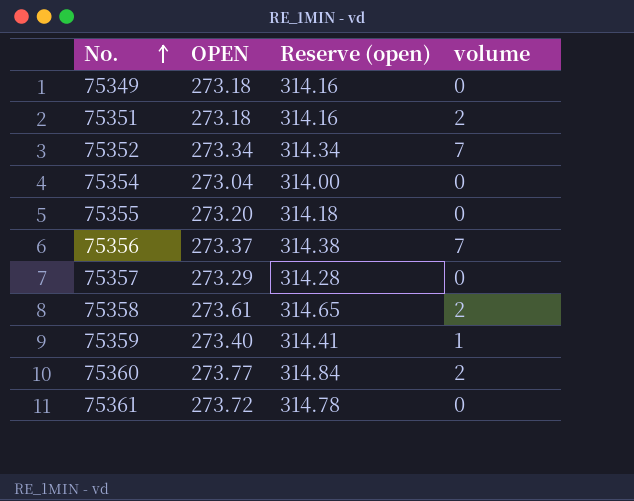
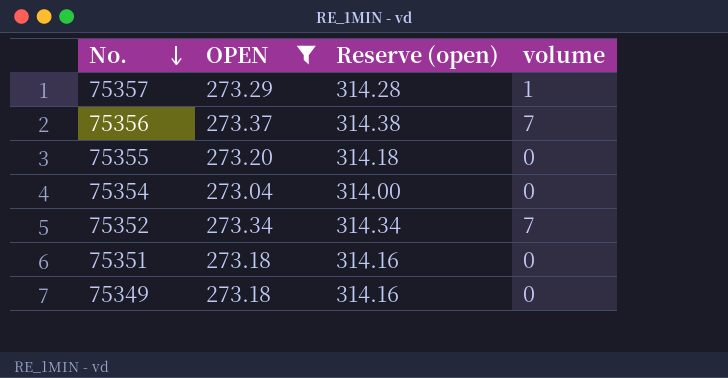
filter: none -> OPEN <= 273.37
row order: No. ascending -> No. descending
75357 | volume: 0 -> 1
75351 | volume: 2 -> 0

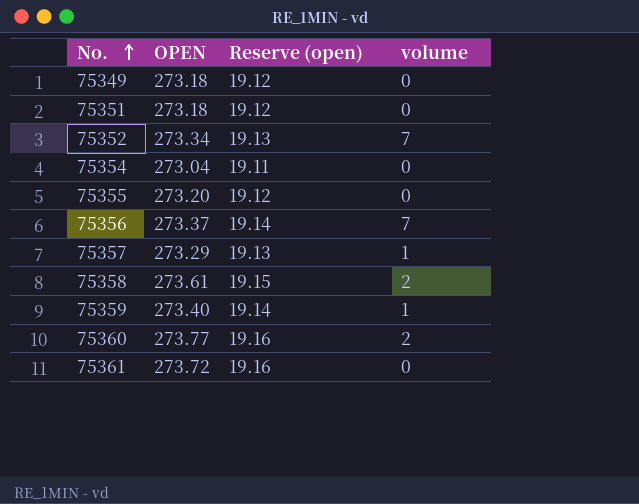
filter: OPEN <= 273.37 -> none
row order: No. descending -> No. ascending
column Reserve (open) | formula: [OPEN] * 1.15 -> [OPEN] * 0.07

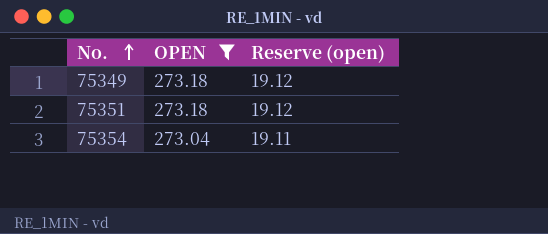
filter: none -> OPEN <= 273.18
column volume | position: 4 -> none

